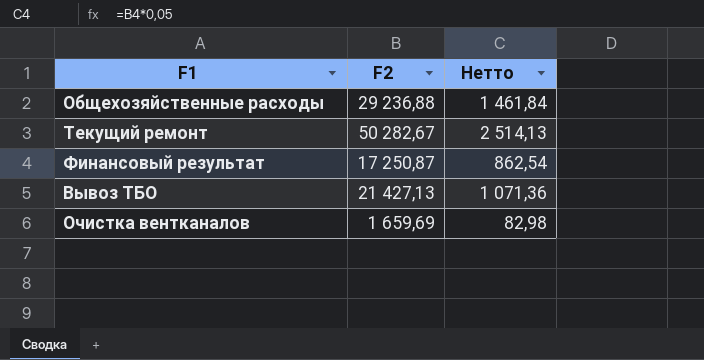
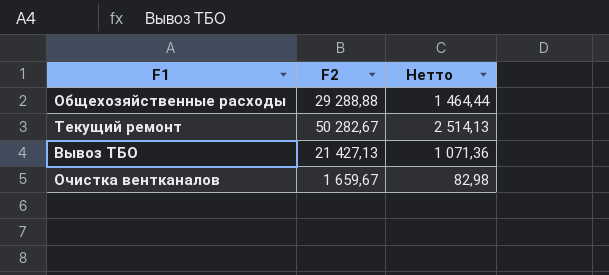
row Финансовый результат: 17 250,87 | 862,54 -> none
Общехозяйственные расходы | F2: 29 236,88 -> 29 288,88
Общехозяйственные расходы | Нетто: 1 461,84 -> 1 464,44
Очистка вентканалов | F2: 1 659,69 -> 1 659,67

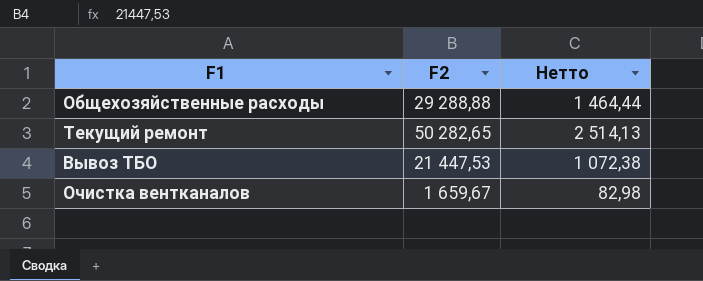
Текущий ремонт | F2: 50 282,67 -> 50 282,65
Вывоз ТБО | F2: 21 427,13 -> 21 447,53
Вывоз ТБО | Нетто: 1 071,36 -> 1 072,38

